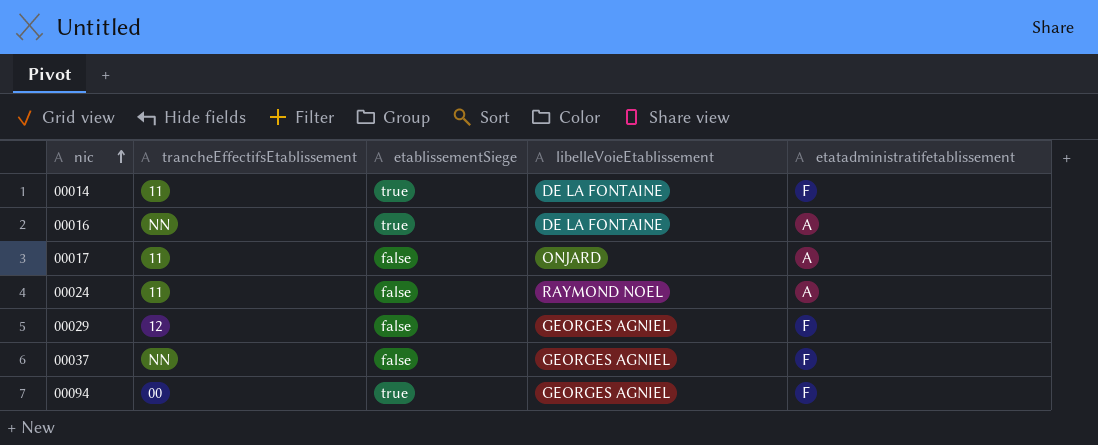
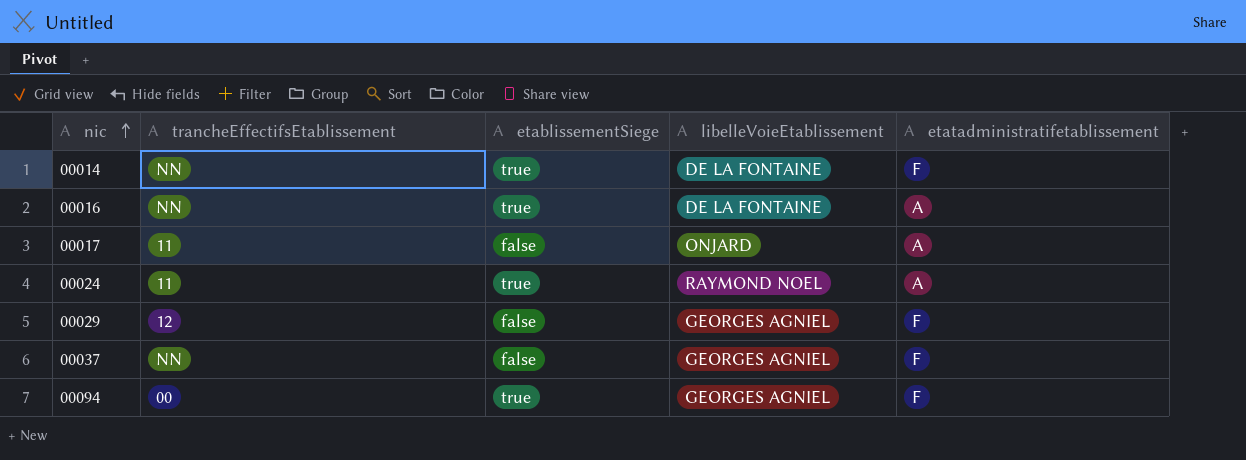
00014 | trancheEffectifsEtablissement: 11 -> NN
00024 | etablissementSiege: false -> true

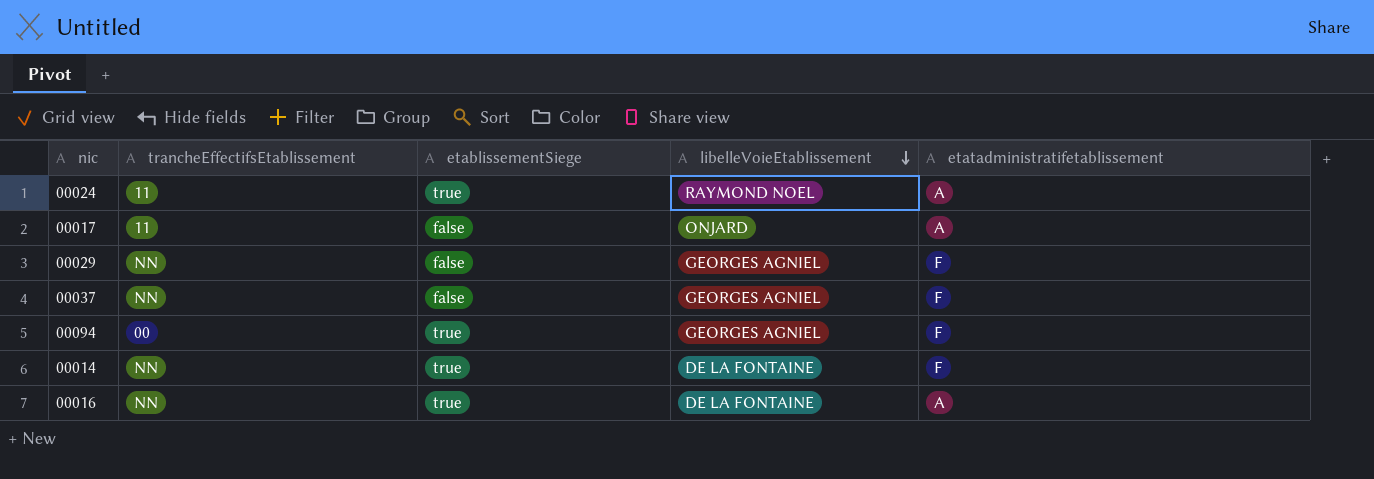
row order: nic ascending -> libelleVoieEtablissement descending
00029 | trancheEffectifsEtablissement: 12 -> NN

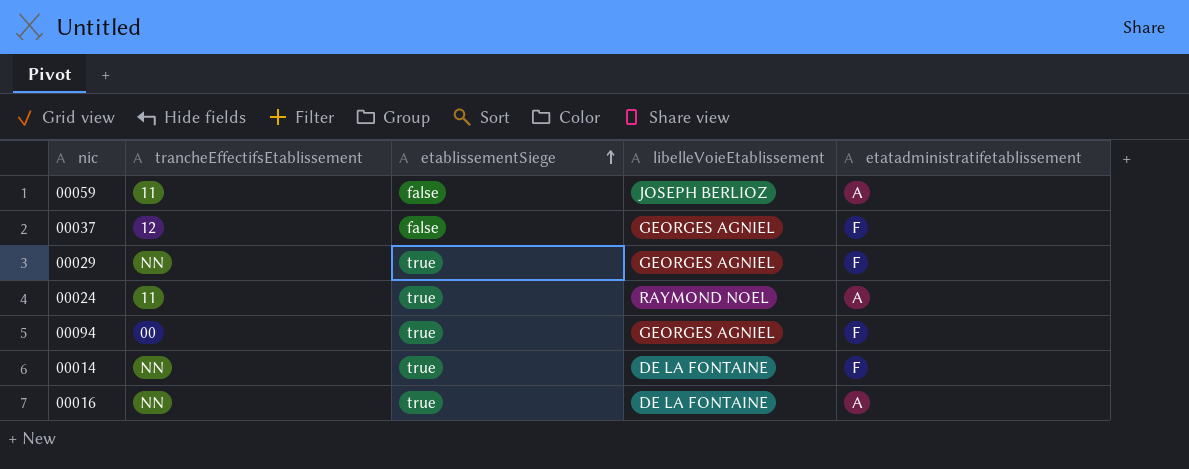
row order: libelleVoieEtablissement descending -> etablissementSiege ascending
row 00017: 11 | false | ONJARD | A -> none
row 00059: none -> 11 | false | JOSEPH BERLIOZ | A
00037 | trancheEffectifsEtablissement: NN -> 12
00029 | etablissementSiege: false -> true

